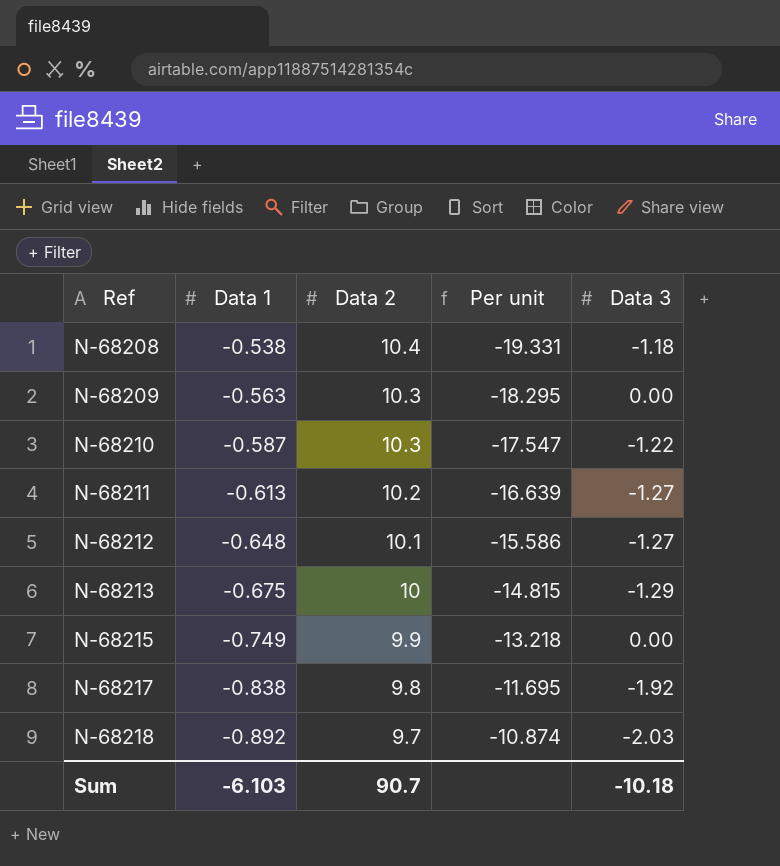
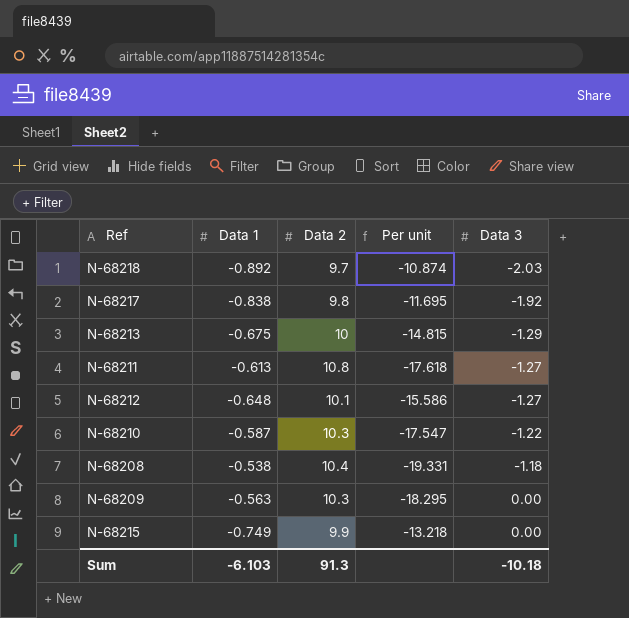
row order: Ref ascending -> Data 3 ascending
N-68211 | Data 2: 10.2 -> 10.8
N-68211 | Per unit: -16.639 -> -17.618
Sum | Data 2: 90.7 -> 91.3

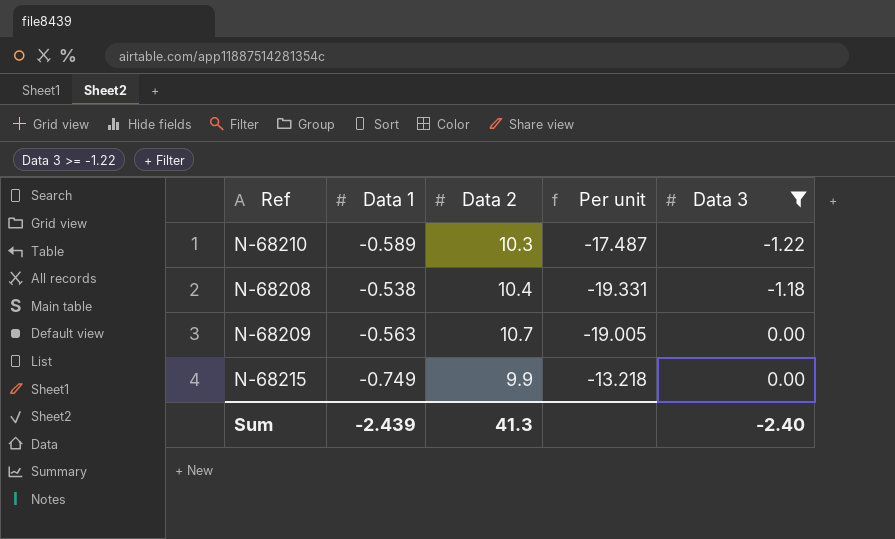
filter: none -> Data 3 >= -1.22
N-68210 | Data 1: -0.587 -> -0.589
N-68210 | Per unit: -17.547 -> -17.487
N-68209 | Data 2: 10.3 -> 10.7
N-68209 | Per unit: -18.295 -> -19.005
Sum | Data 1: -6.103 -> -2.439
Sum | Data 2: 91.3 -> 41.3
Sum | Data 3: -10.18 -> -2.40

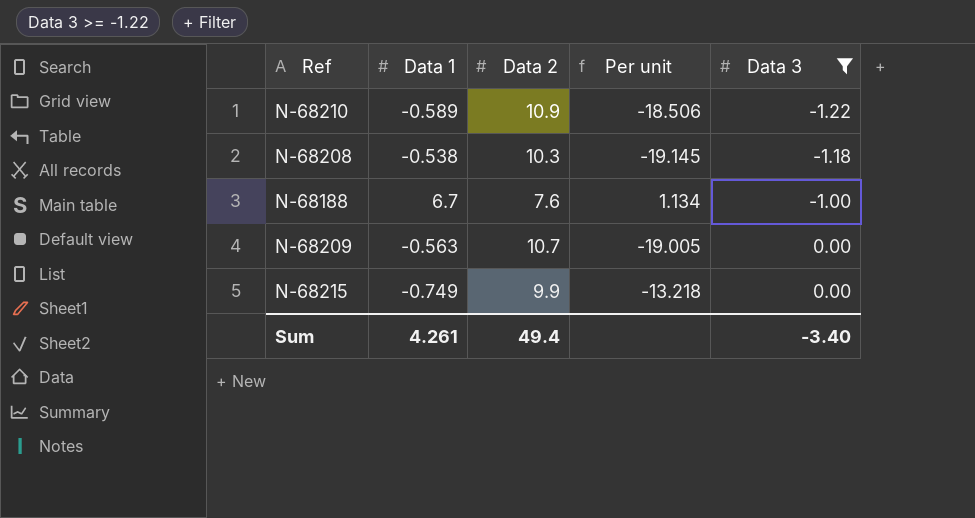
N-68210 | Data 2: 10.3 -> 10.9
N-68210 | Per unit: -17.487 -> -18.506
N-68208 | Data 2: 10.4 -> 10.3
N-68208 | Per unit: -19.331 -> -19.145
row N-68188: none -> 6.7 | 7.6 | 1.134 | -1.00
Sum | Data 1: -2.439 -> 4.261
Sum | Data 2: 41.3 -> 49.4
Sum | Data 3: -2.40 -> -3.40

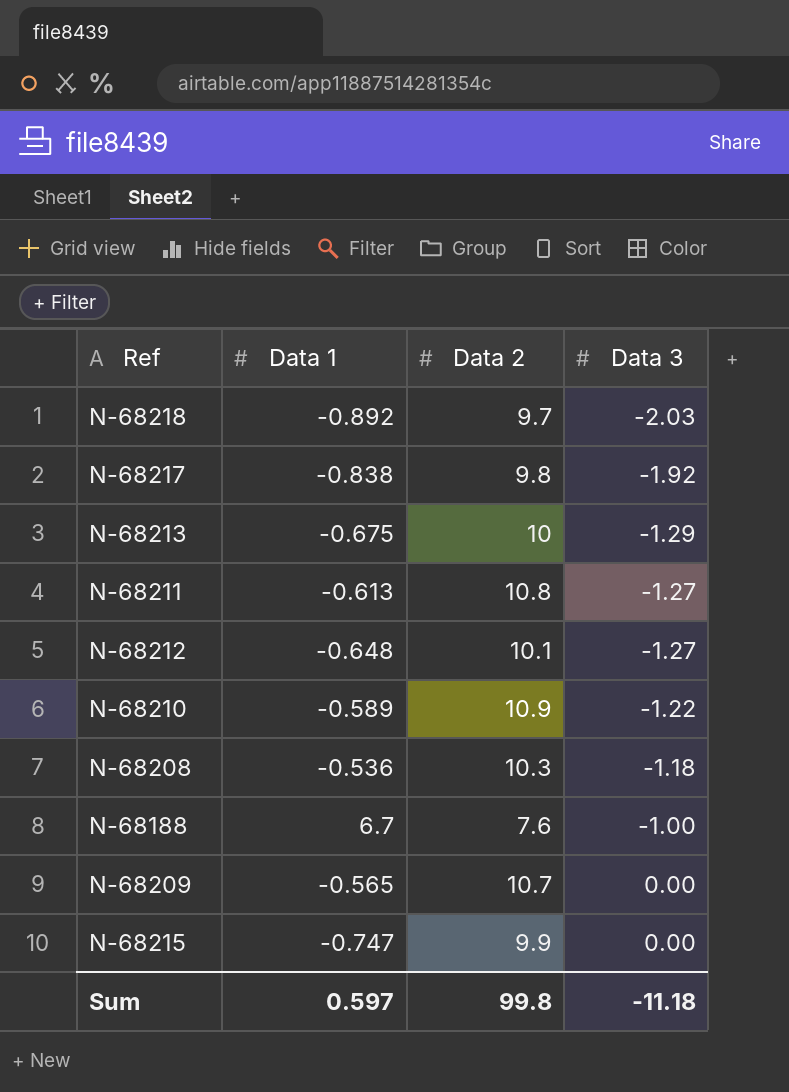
filter: Data 3 >= -1.22 -> none
column Per unit | formula: [Data 2] / [Data 1] -> none
N-68208 | Data 1: -0.538 -> -0.536
N-68209 | Data 1: -0.563 -> -0.565
N-68215 | Data 1: -0.749 -> -0.747
Sum | Data 1: 4.261 -> 0.597
Sum | Data 2: 49.4 -> 99.8
Sum | Data 3: -3.40 -> -11.18

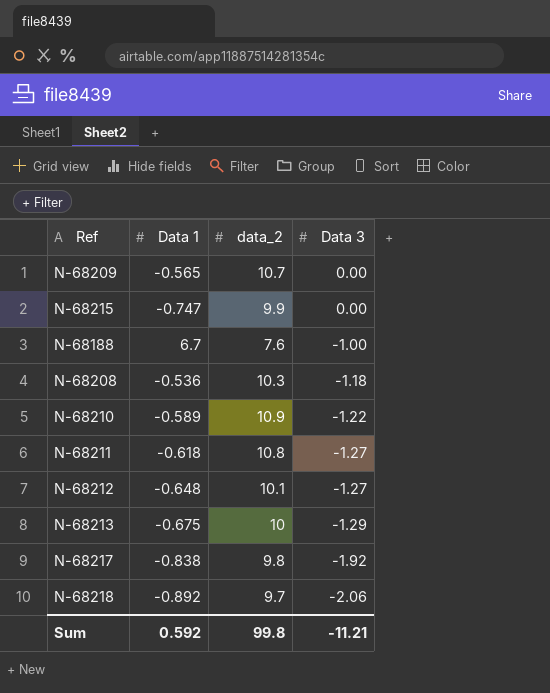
row order: Data 3 ascending -> Data 3 descending
column name: Data 2 -> data_2
N-68211 | Data 1: -0.613 -> -0.618
N-68218 | Data 3: -2.03 -> -2.06
Sum | Data 1: 0.597 -> 0.592
Sum | Data 3: -11.18 -> -11.21

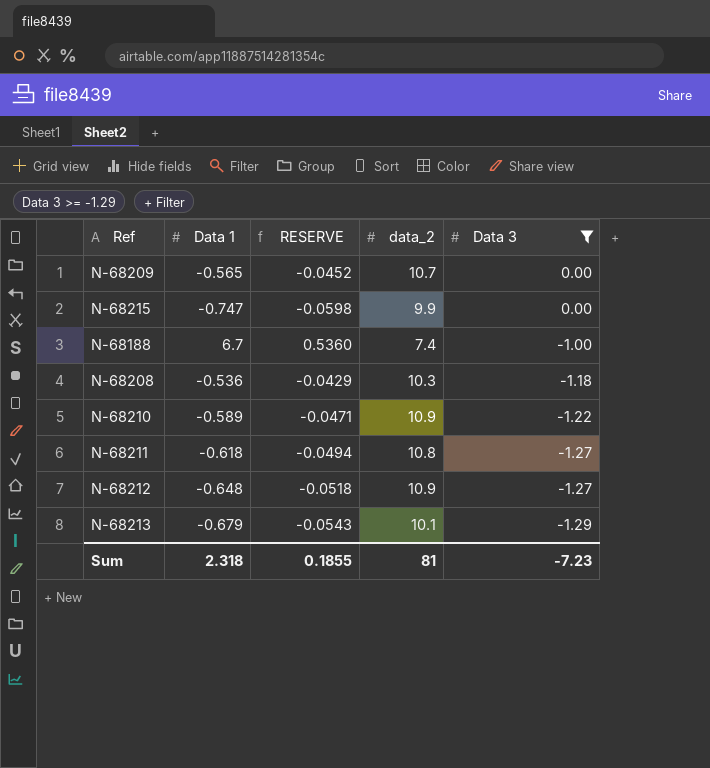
filter: none -> Data 3 >= -1.29
column RESERVE | formula: none -> [Data 1] * 0.08
N-68188 | data_2: 7.6 -> 7.4
N-68212 | data_2: 10.1 -> 10.9
N-68213 | Data 1: -0.675 -> -0.679
N-68213 | data_2: 10 -> 10.1
Sum | Data 1: 0.592 -> 2.318
Sum | data_2: 99.8 -> 81
Sum | Data 3: -11.21 -> -7.23

